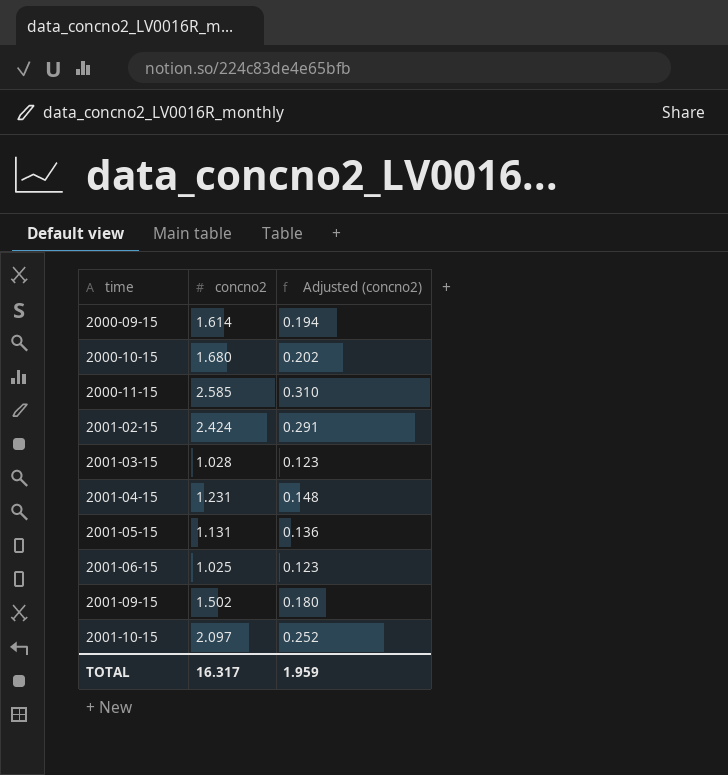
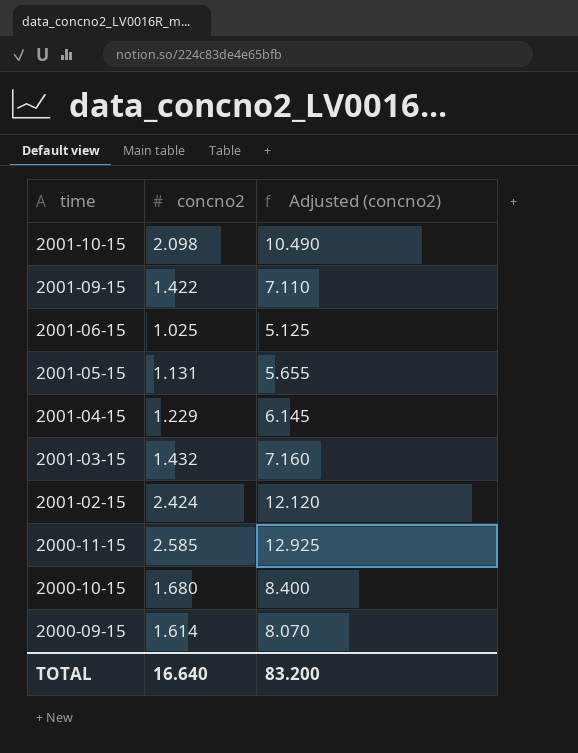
row order: time ascending -> time descending
column Adjusted (concno2) | formula: [concno2] * 0.12 -> [concno2] * 5
2001-10-15 | concno2: 2.097 -> 2.098
2001-09-15 | concno2: 1.502 -> 1.422
2001-04-15 | concno2: 1.231 -> 1.229
2001-03-15 | concno2: 1.028 -> 1.432
TOTAL | concno2: 16.317 -> 16.640
TOTAL | Adjusted (concno2): 1.959 -> 83.200

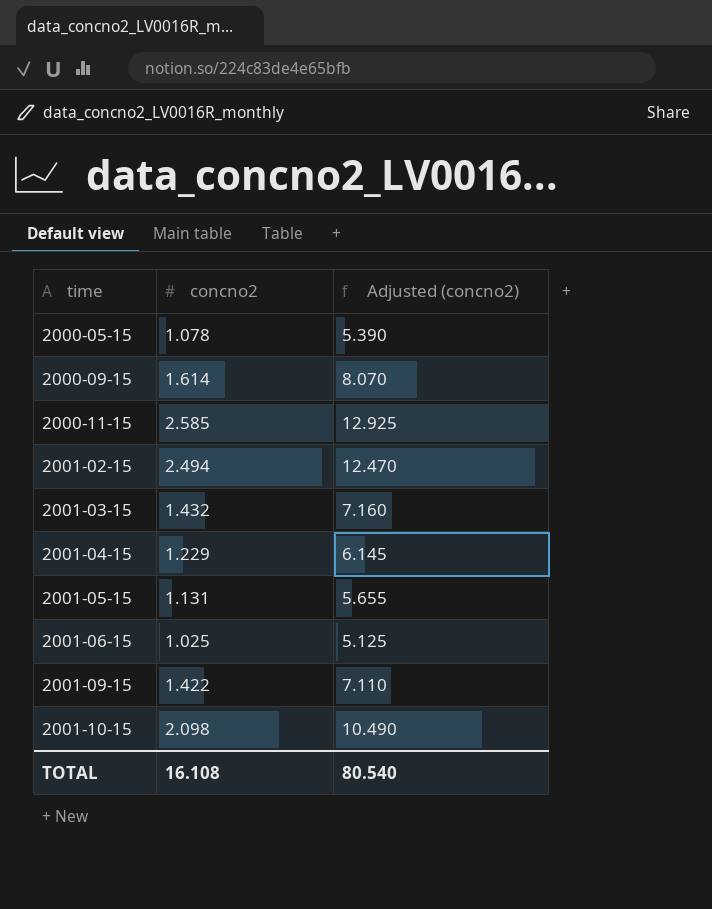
row order: time descending -> time ascending
row 2000-10-15: 1.680 | 8.400 -> none
row 2000-05-15: none -> 1.078 | 5.390
2001-02-15 | concno2: 2.424 -> 2.494
2001-02-15 | Adjusted (concno2): 12.120 -> 12.470
TOTAL | concno2: 16.640 -> 16.108
TOTAL | Adjusted (concno2): 83.200 -> 80.540

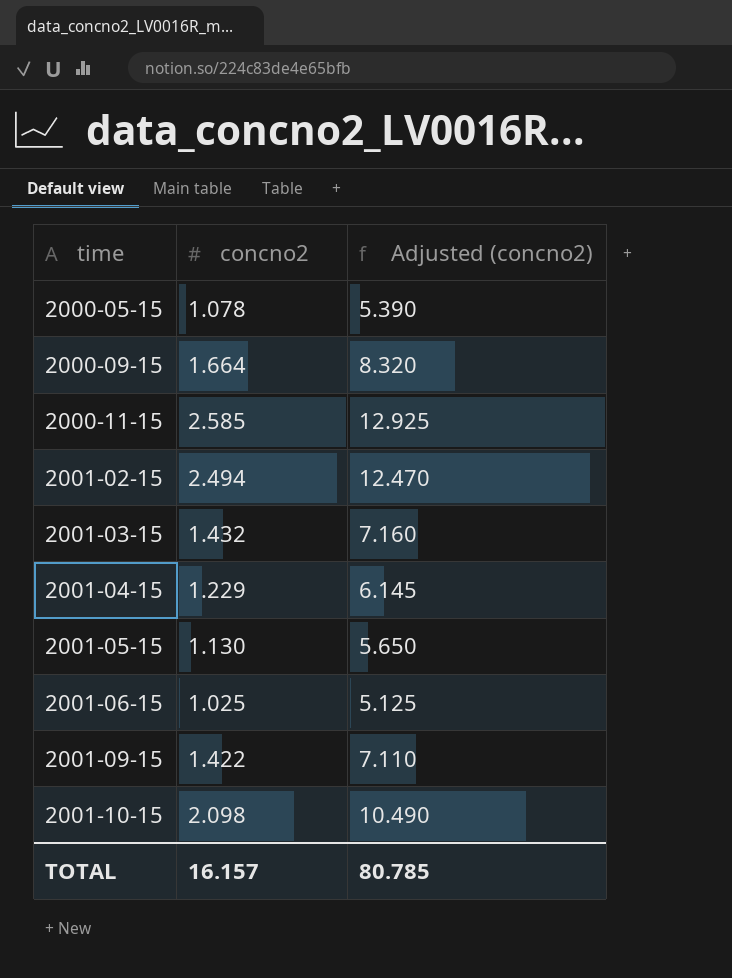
2000-09-15 | concno2: 1.614 -> 1.664
2000-09-15 | Adjusted (concno2): 8.070 -> 8.320
2001-05-15 | concno2: 1.131 -> 1.130
2001-05-15 | Adjusted (concno2): 5.655 -> 5.650
TOTAL | concno2: 16.108 -> 16.157
TOTAL | Adjusted (concno2): 80.540 -> 80.785

